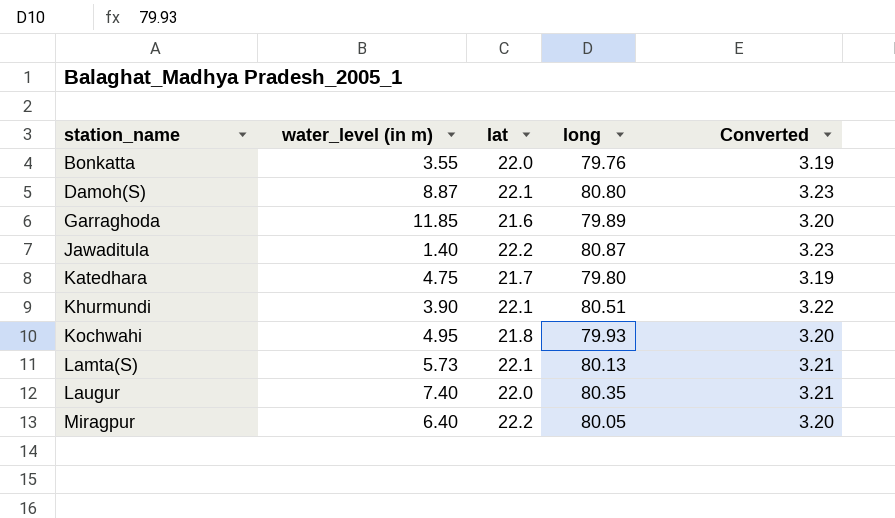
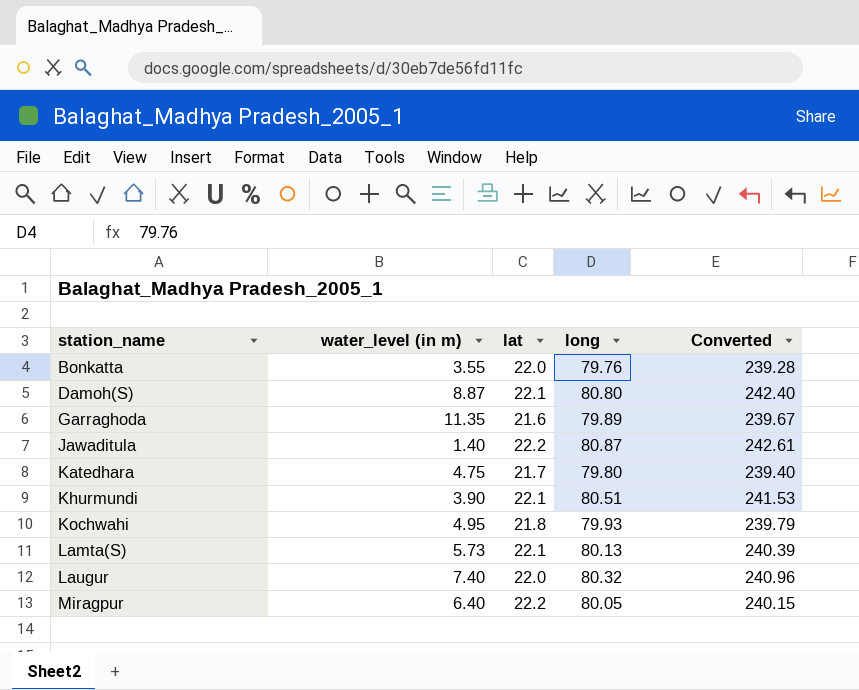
column Converted | formula: [long] * 0.04 -> [long] * 3
Garraghoda | water_level (in m): 11.85 -> 11.35
Laugur | long: 80.35 -> 80.32

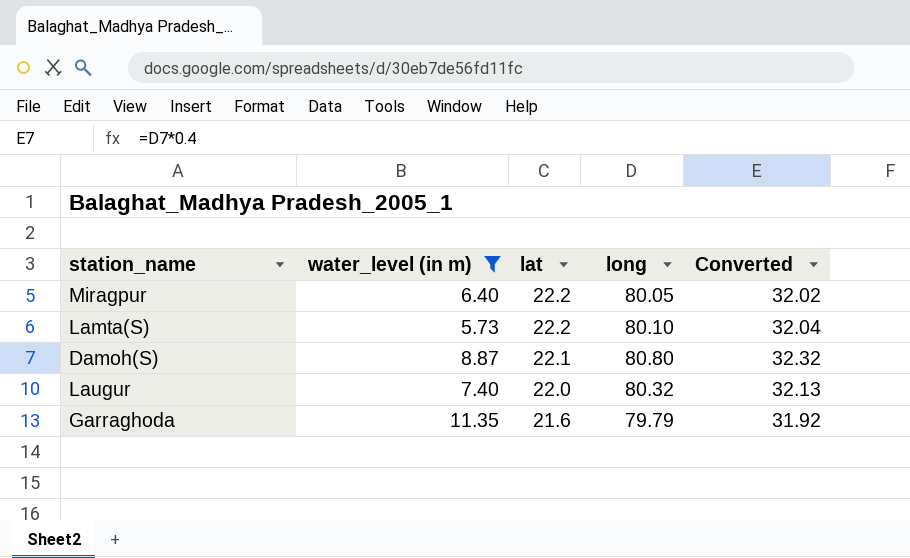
filter: none -> water_level (in m) >= 5.73
row order: station_name ascending -> lat descending
column Converted | formula: [long] * 3 -> [long] * 0.4
Lamta(S) | lat: 22.1 -> 22.2
Lamta(S) | long: 80.13 -> 80.10
Garraghoda | long: 79.89 -> 79.79

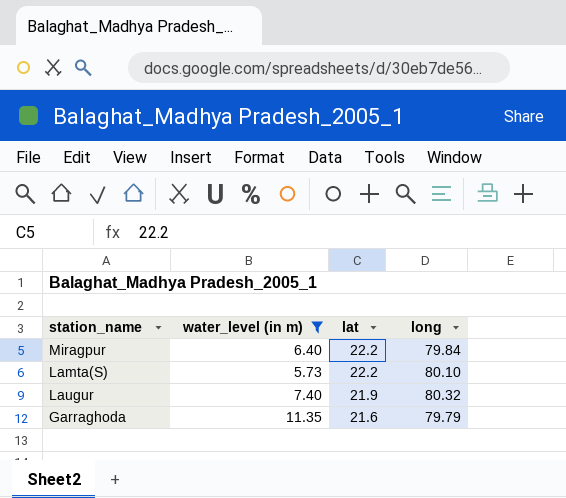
column Converted | formula: [long] * 0.4 -> none
row Damoh(S): 8.87 | 22.1 | 80.80 | 32.32 -> none
Miragpur | long: 80.05 -> 79.84
Laugur | lat: 22.0 -> 21.9

